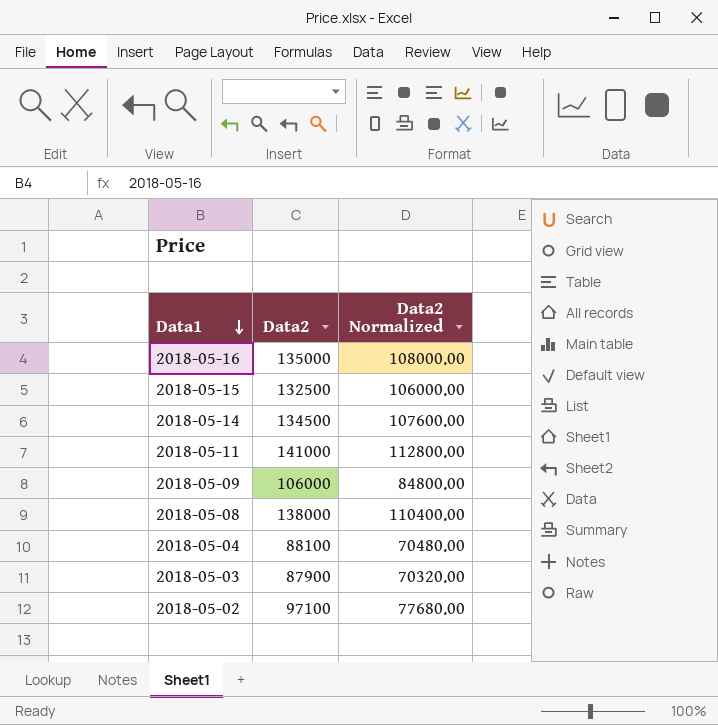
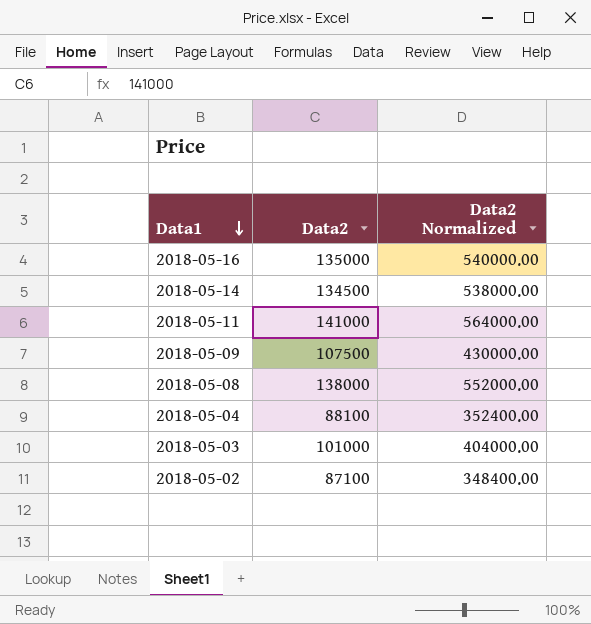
column Data2 Normalized | formula: [Data2] * 0.8 -> [Data2] * 4
row 2018-05-15: 132500 | 106000.00 -> none
2018-05-09 | Data2: 106000 -> 107500
2018-05-03 | Data2: 87900 -> 101000
2018-05-02 | Data2: 97100 -> 87100

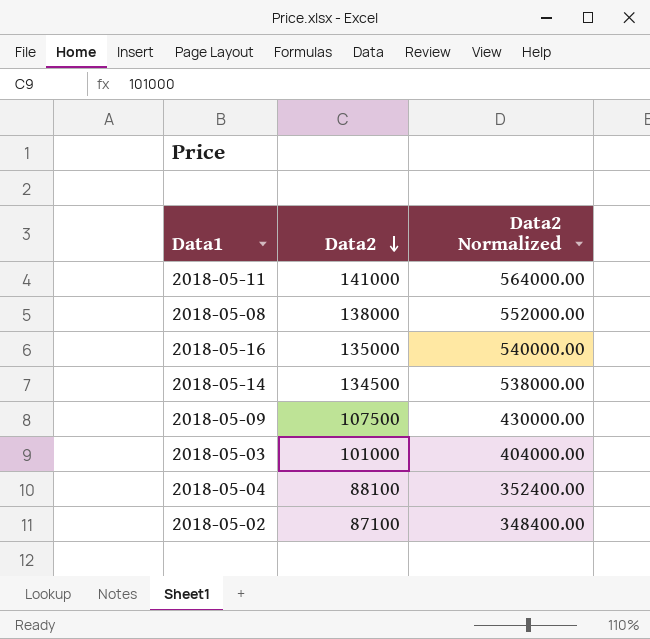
row order: Data1 descending -> Data2 descending

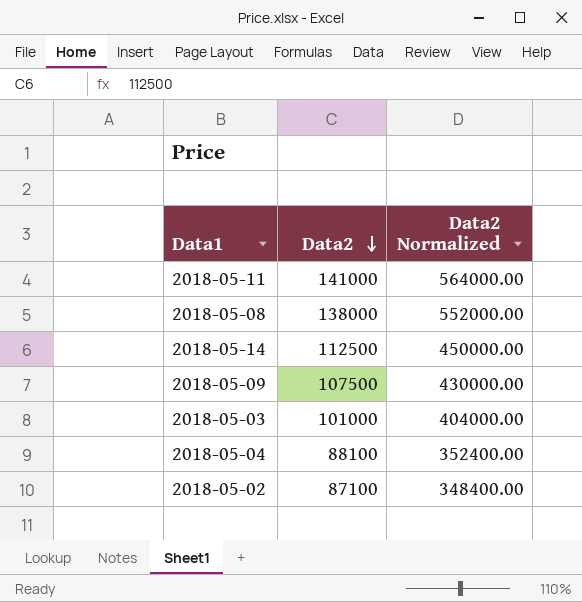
row 2018-05-16: 135000 | 540000.00 -> none
2018-05-14 | Data2: 134500 -> 112500
2018-05-14 | Data2 Normalized: 538000.00 -> 450000.00

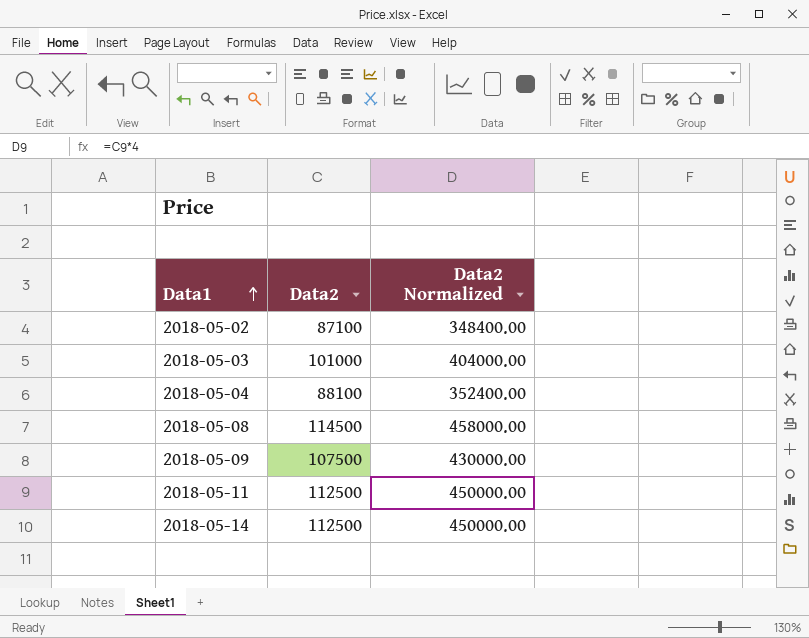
row order: Data2 descending -> Data1 ascending
2018-05-08 | Data2: 138000 -> 114500
2018-05-08 | Data2 Normalized: 552000.00 -> 458000.00
2018-05-11 | Data2: 141000 -> 112500
2018-05-11 | Data2 Normalized: 564000.00 -> 450000.00

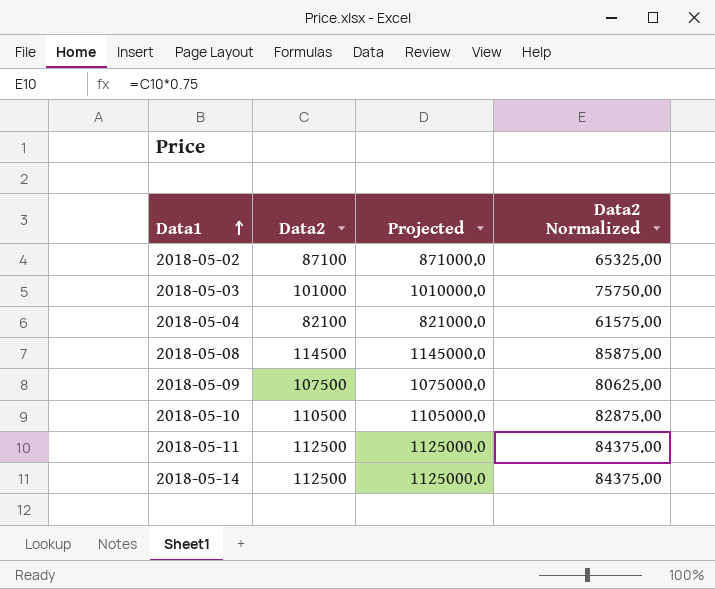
column Projected | formula: none -> [Data2] * 10
column Data2 Normalized | formula: [Data2] * 4 -> [Data2] * 0.75
2018-05-04 | Data2: 88100 -> 82100
row 2018-05-10: none -> 110500 | 1105000.0 | 82875.00

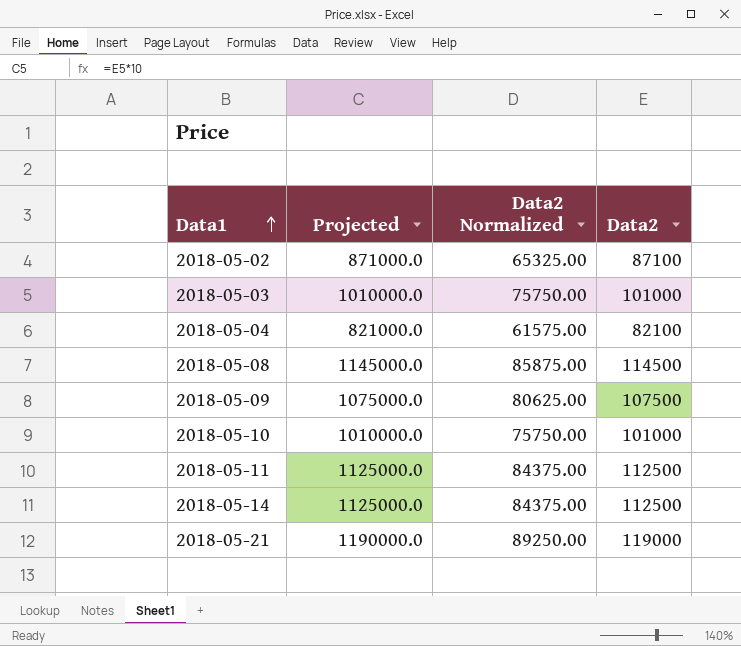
column Data2 | position: 2 -> 4
2018-05-10 | Projected: 1105000.0 -> 1010000.0
2018-05-10 | Data2 Normalized: 82875.00 -> 75750.00
2018-05-10 | Data2: 110500 -> 101000
row 2018-05-21: none -> 1190000.0 | 89250.00 | 119000

